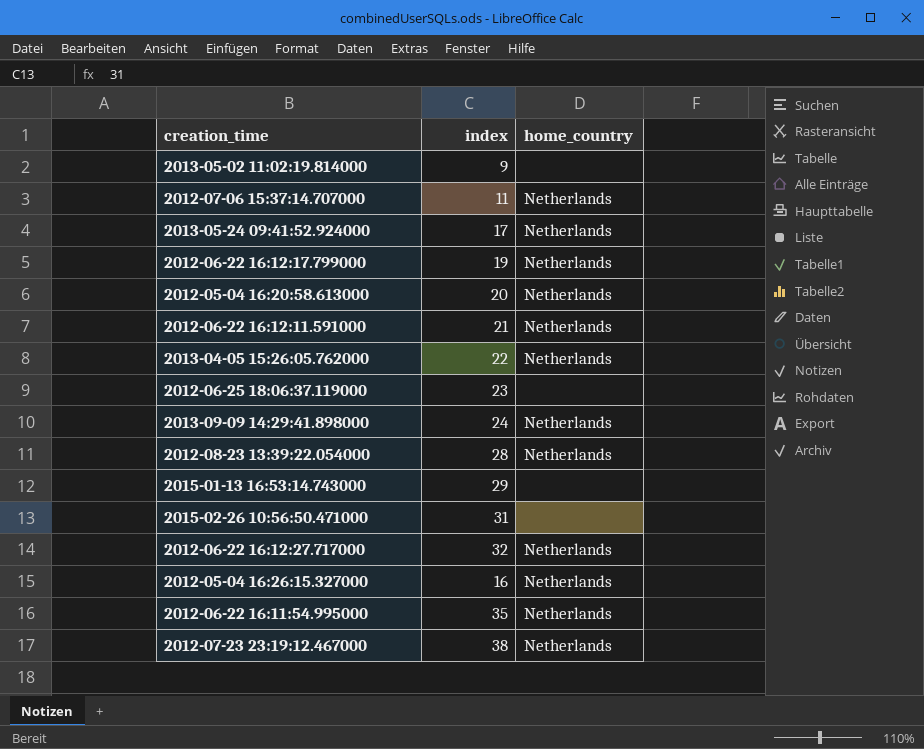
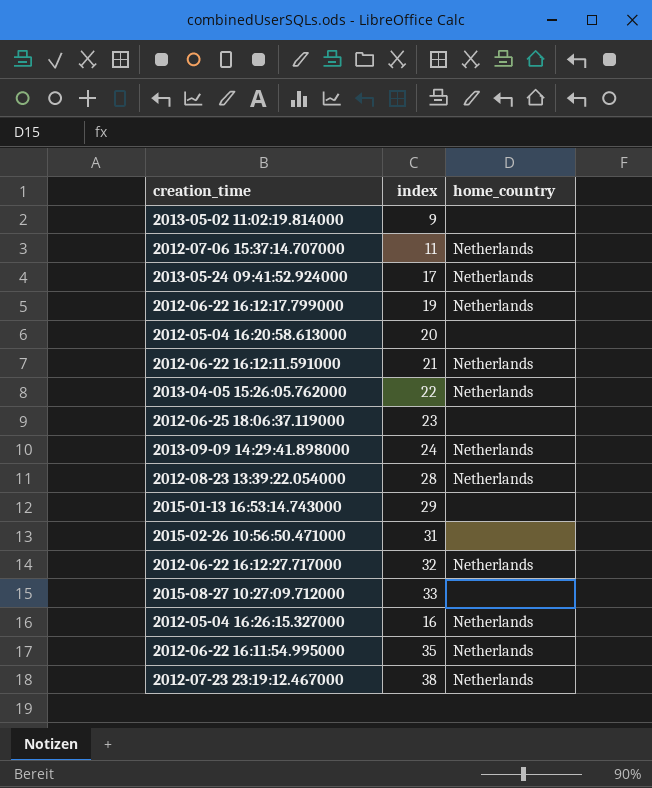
2012-05-04 16:20:58.613000 | home_country: Netherlands -> none
row 2015-08-27 10:27:09.712000: none -> 33 | none

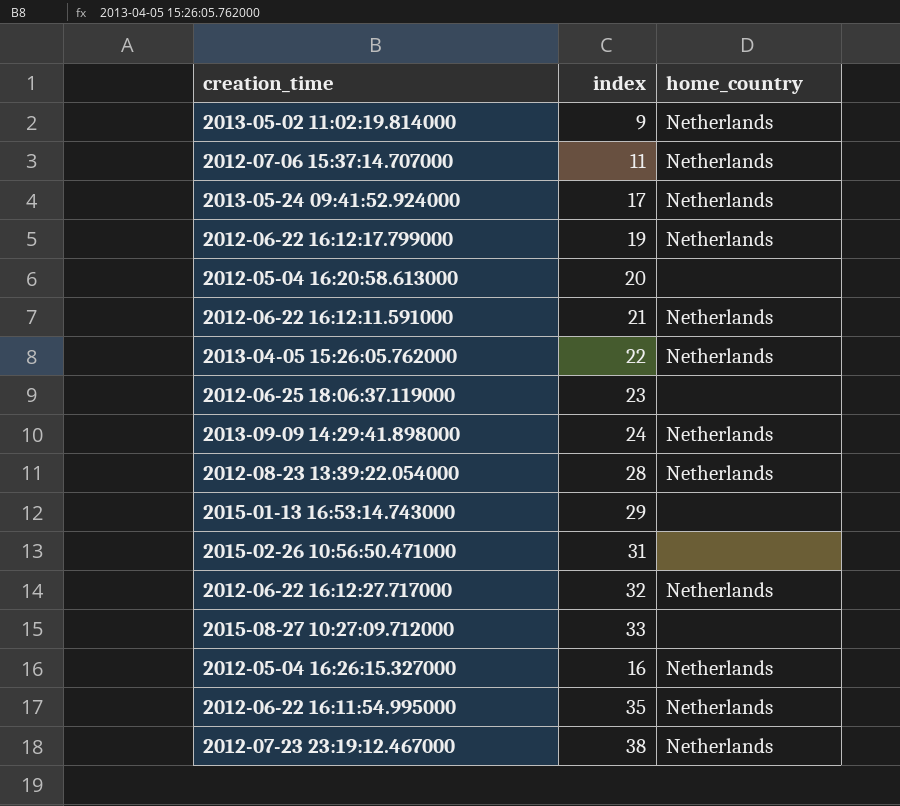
2013-05-02 11:02:19.814000 | home_country: none -> Netherlands

